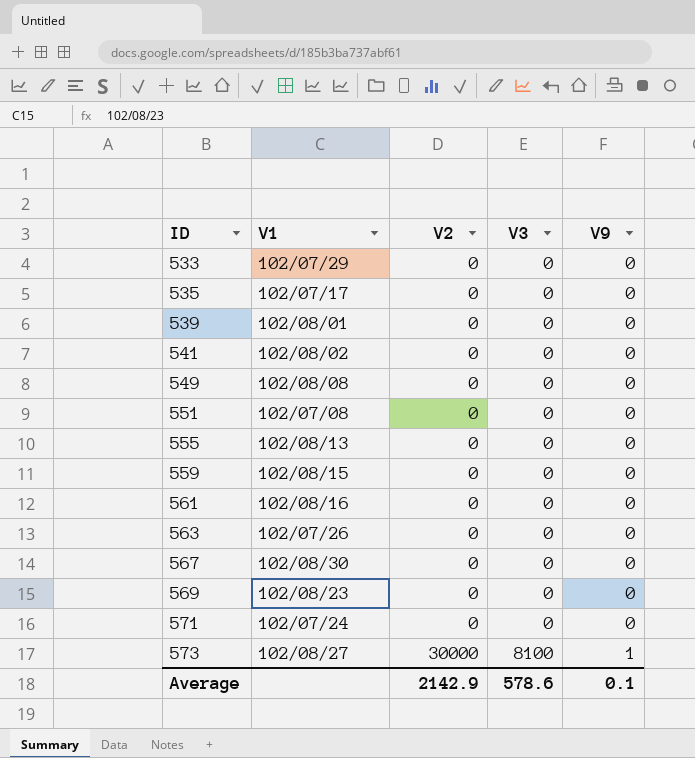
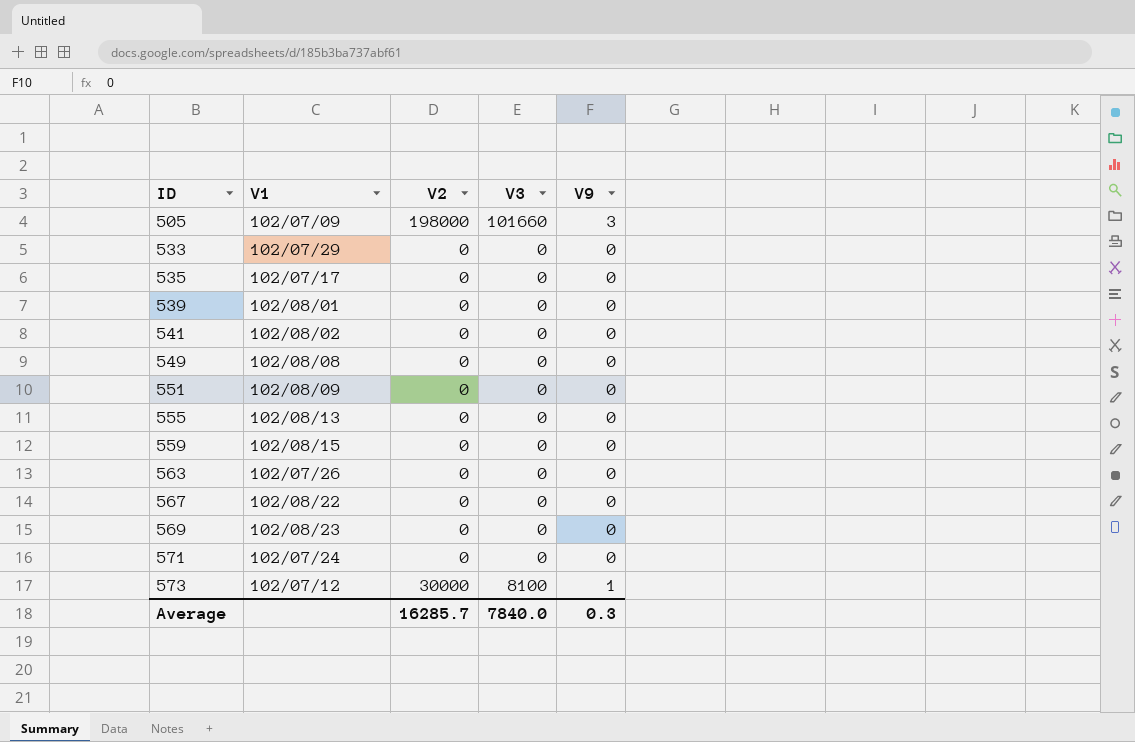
row 561: 102/08/16 | 0 | 0 | 0 -> none
row 505: none -> 102/07/09 | 198000 | 101660 | 3
551 | V1: 102/07/08 -> 102/08/09
567 | V1: 102/08/30 -> 102/08/22
573 | V1: 102/08/27 -> 102/07/12
Average | V2: 2142.9 -> 16285.7
Average | V3: 578.6 -> 7840.0
Average | V9: 0.1 -> 0.3

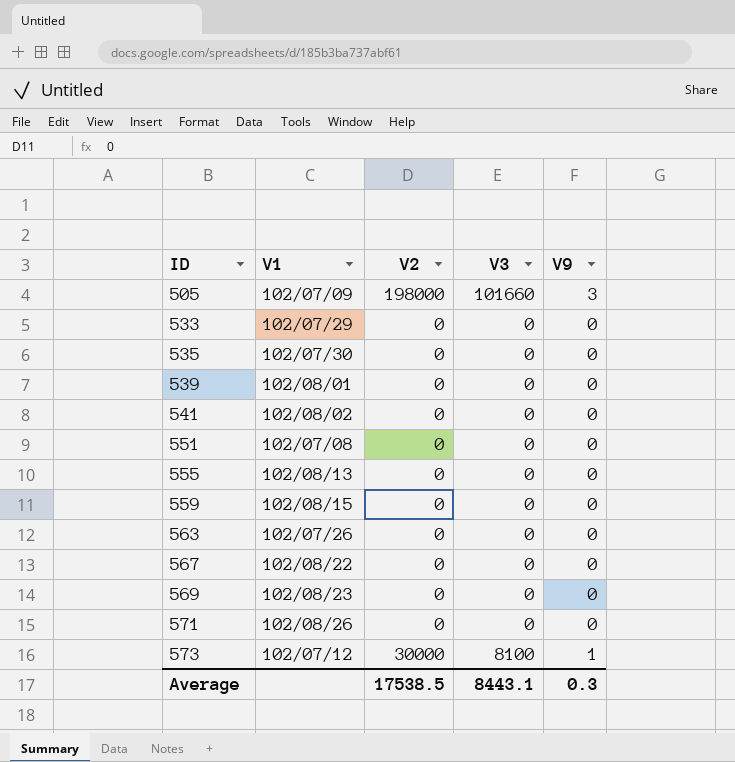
row 549: 102/08/08 | 0 | 0 | 0 -> none
535 | V1: 102/07/17 -> 102/07/30
551 | V1: 102/08/09 -> 102/07/08
571 | V1: 102/07/24 -> 102/08/26
Average | V2: 16285.7 -> 17538.5
Average | V3: 7840.0 -> 8443.1

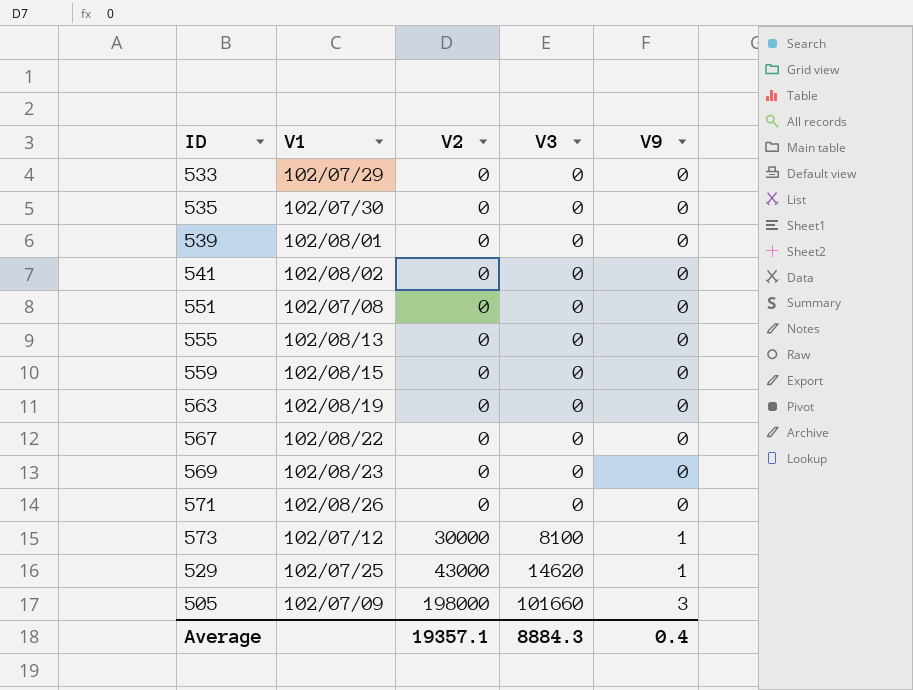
row order: ID ascending -> V2 ascending
563 | V1: 102/07/26 -> 102/08/19
row 529: none -> 102/07/25 | 43000 | 14620 | 1
Average | V2: 17538.5 -> 19357.1
Average | V3: 8443.1 -> 8884.3
Average | V9: 0.3 -> 0.4

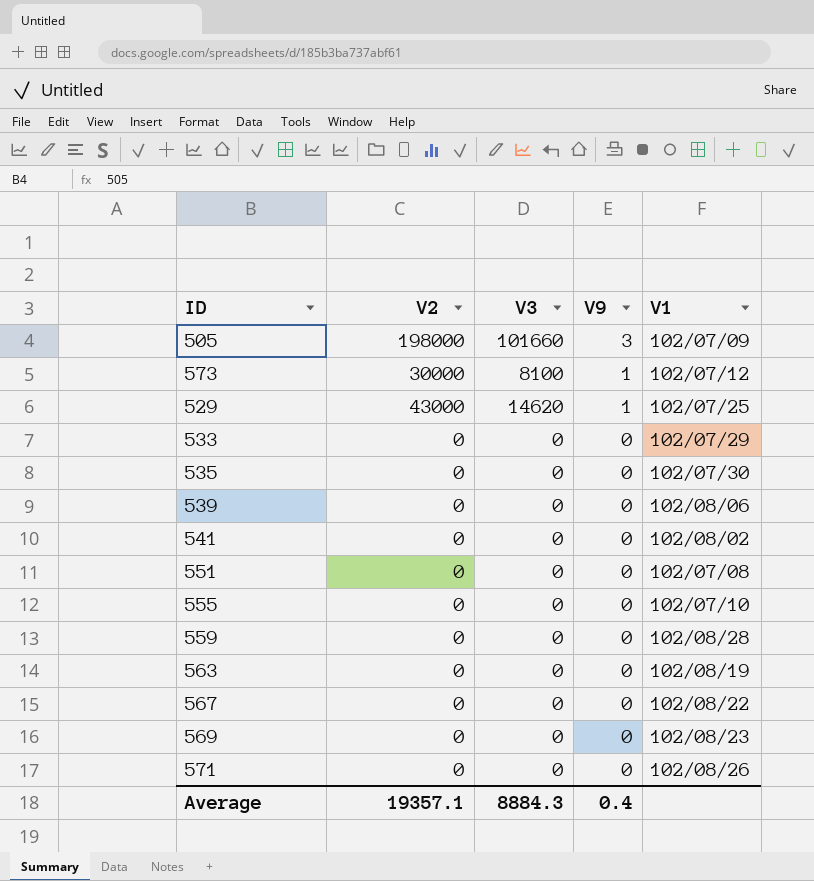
row order: V2 ascending -> V9 descending
column V1 | position: 2 -> 5
539 | V1: 102/08/01 -> 102/08/06
555 | V1: 102/08/13 -> 102/07/10
559 | V1: 102/08/15 -> 102/08/28

